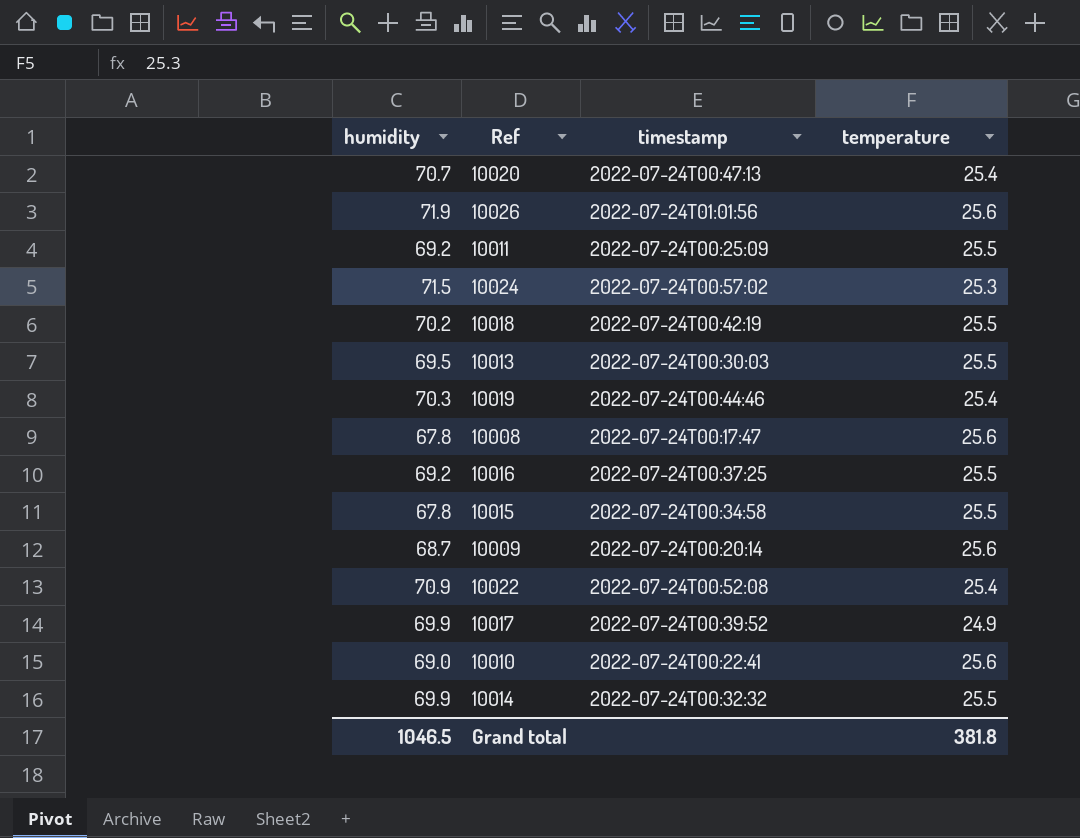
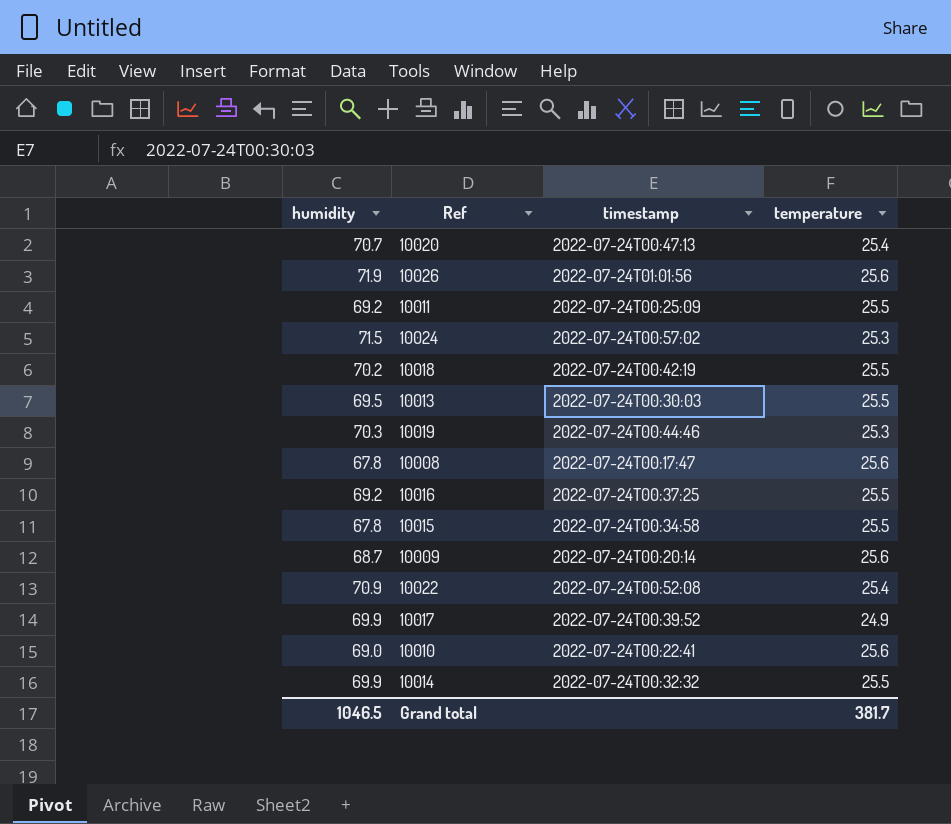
10019 | temperature: 25.4 -> 25.3
Grand total | temperature: 381.8 -> 381.7

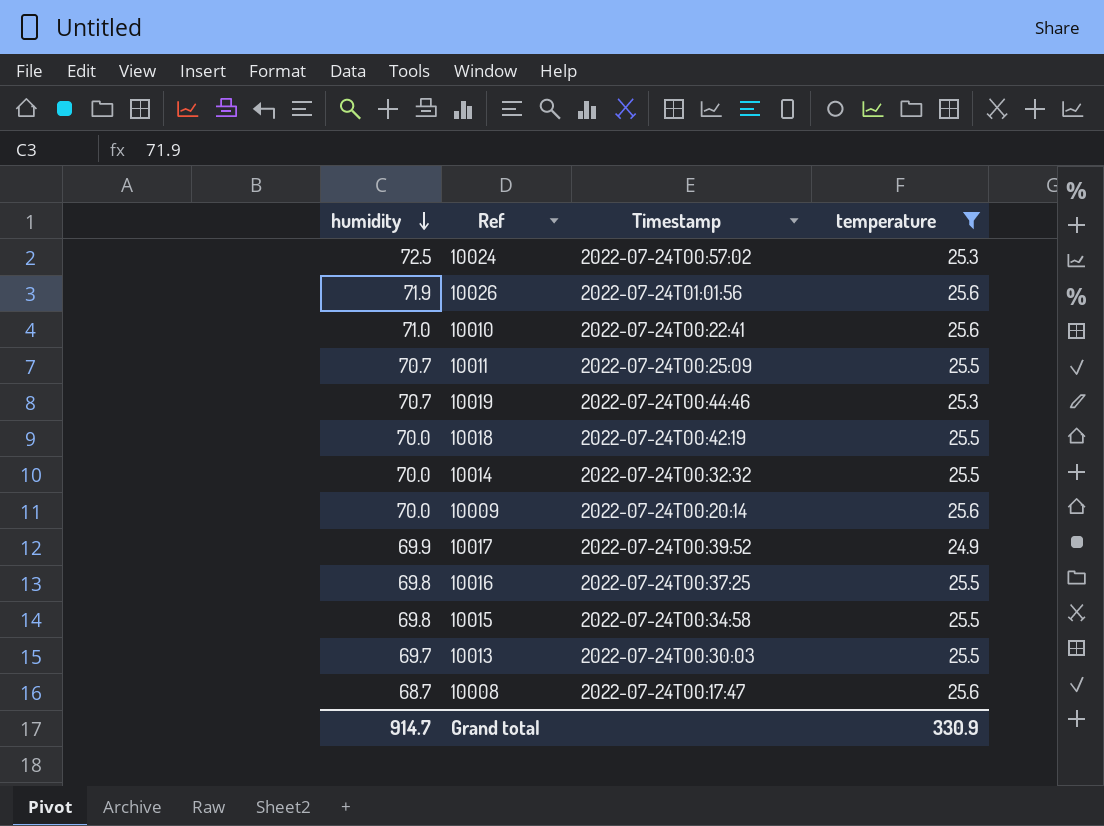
filter: none -> temperature != 25.4
row order: none -> humidity descending
column name: timestamp -> Timestamp
10024 | humidity: 71.5 -> 72.5
10010 | humidity: 69.0 -> 71.0
10011 | humidity: 69.2 -> 70.7
10019 | humidity: 70.3 -> 70.7
10018 | humidity: 70.2 -> 70.0
10014 | humidity: 69.9 -> 70.0
10009 | humidity: 68.7 -> 70.0
10016 | humidity: 69.2 -> 69.8
10015 | humidity: 67.8 -> 69.8
10013 | humidity: 69.5 -> 69.7
10008 | humidity: 67.8 -> 68.7
Grand total | humidity: 1046.5 -> 914.7
Grand total | temperature: 381.7 -> 330.9

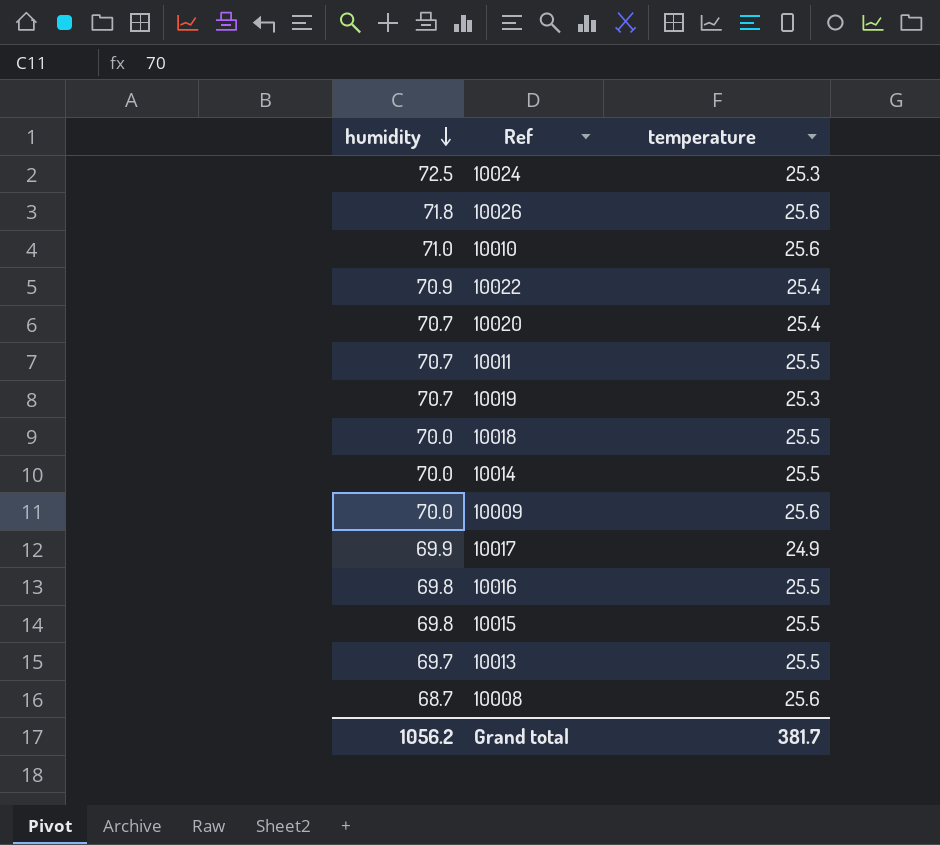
filter: temperature != 25.4 -> none
column Timestamp | position: 3 -> none
10026 | humidity: 71.9 -> 71.8
Grand total | humidity: 914.7 -> 1056.2
Grand total | temperature: 330.9 -> 381.7

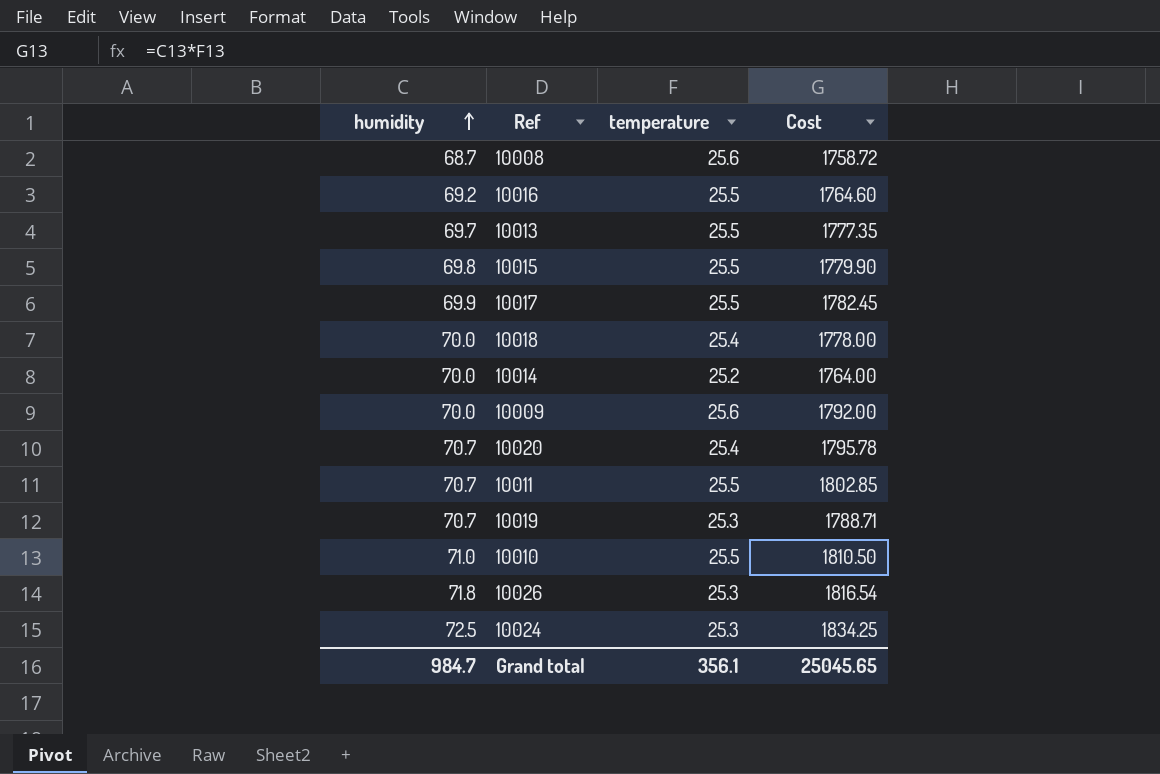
row order: humidity descending -> humidity ascending
column Cost | formula: none -> [humidity] * [temperature]
row 10022: 70.9 | 25.4 -> none
10016 | humidity: 69.8 -> 69.2
10017 | temperature: 24.9 -> 25.5
10018 | temperature: 25.5 -> 25.4
10014 | temperature: 25.5 -> 25.2
10010 | temperature: 25.6 -> 25.5
10026 | temperature: 25.6 -> 25.3
Grand total | humidity: 1056.2 -> 984.7
Grand total | temperature: 381.7 -> 356.1

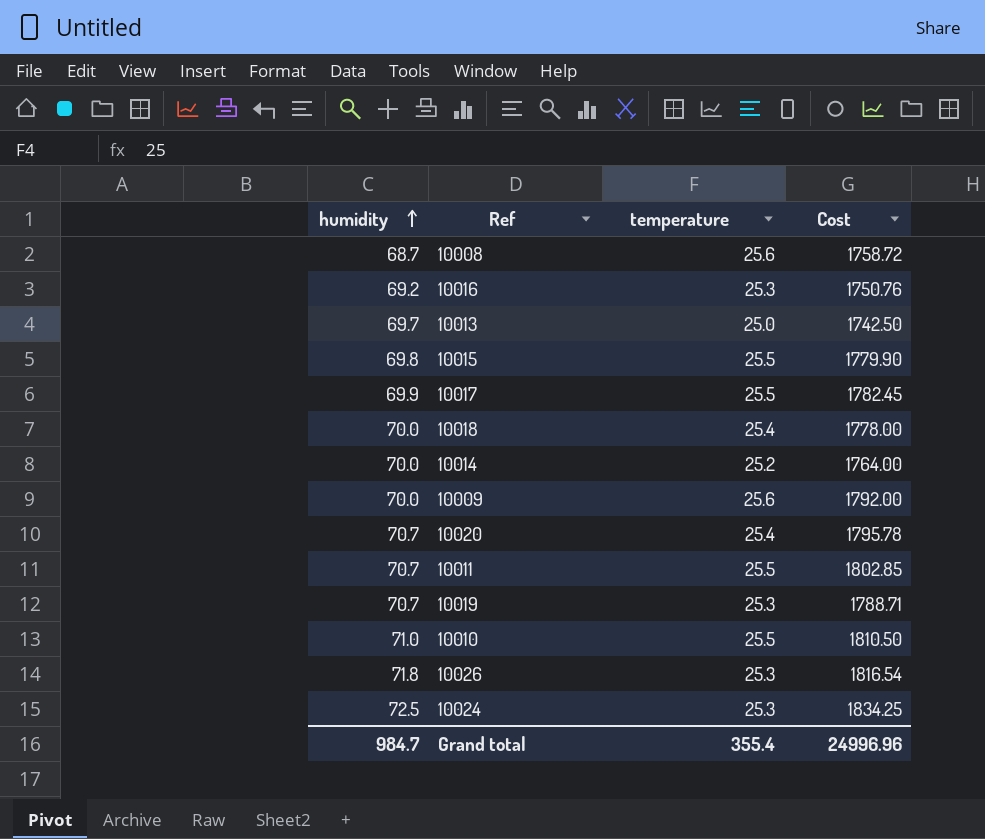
10016 | temperature: 25.5 -> 25.3
10016 | Cost: 1764.60 -> 1750.76
10013 | temperature: 25.5 -> 25.0
10013 | Cost: 1777.35 -> 1742.50
Grand total | temperature: 356.1 -> 355.4
Grand total | Cost: 25045.65 -> 24996.96

